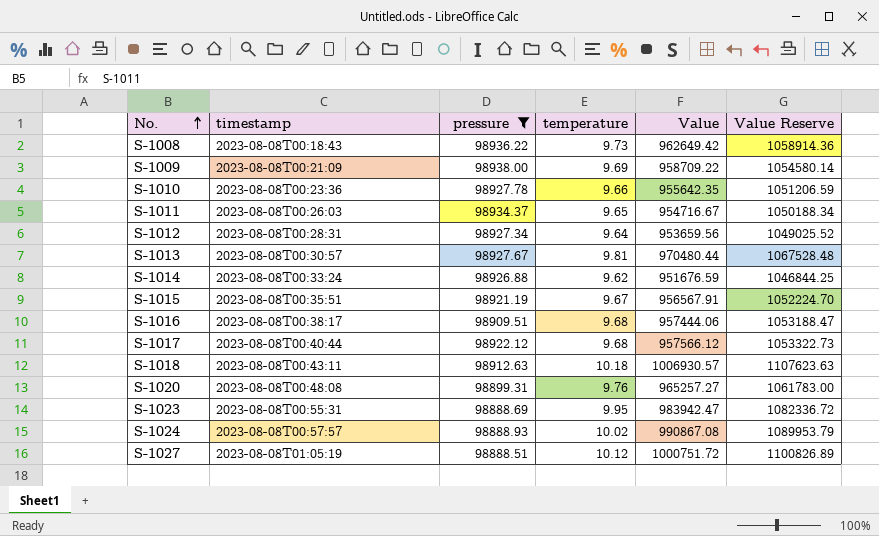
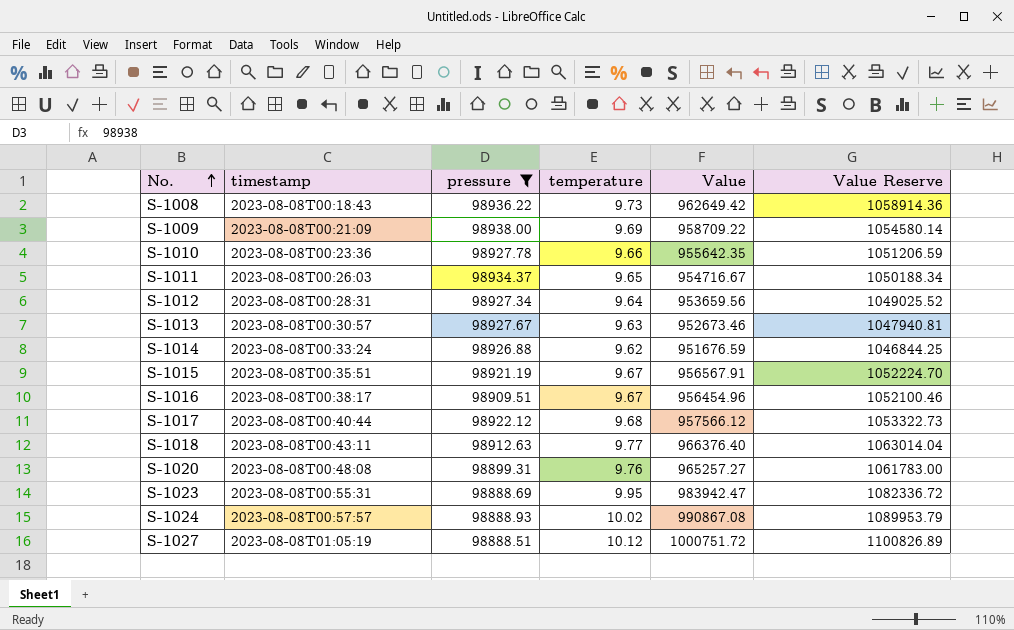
S-1013 | temperature: 9.81 -> 9.63
S-1013 | Value: 970480.44 -> 952673.46
S-1013 | Value Reserve: 1067528.48 -> 1047940.81
S-1016 | temperature: 9.68 -> 9.67
S-1016 | Value: 957444.06 -> 956454.96
S-1016 | Value Reserve: 1053188.47 -> 1052100.46
S-1018 | temperature: 10.18 -> 9.77
S-1018 | Value: 1006930.57 -> 966376.40
S-1018 | Value Reserve: 1107623.63 -> 1063014.04

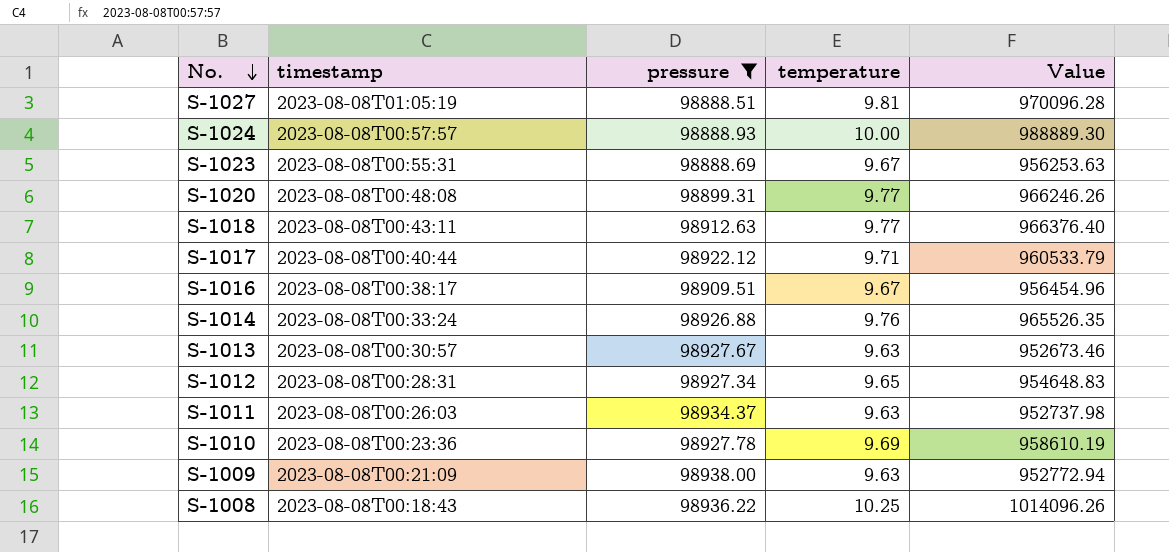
row order: No. ascending -> No. descending
column Value Reserve | formula: [Value] * 1.1 -> none
row S-1015: 2023-08-08T00:35:51 | 98921.19 | 9.67 | 956567.91 | 1052224.70 -> none
S-1027 | temperature: 10.12 -> 9.81
S-1027 | Value: 1000751.72 -> 970096.28
S-1024 | temperature: 10.02 -> 10.00
S-1024 | Value: 990867.08 -> 988889.30
S-1023 | temperature: 9.95 -> 9.67
S-1023 | Value: 983942.47 -> 956253.63
S-1020 | temperature: 9.76 -> 9.77
S-1020 | Value: 965257.27 -> 966246.26
S-1017 | temperature: 9.68 -> 9.71
S-1017 | Value: 957566.12 -> 960533.79
S-1014 | temperature: 9.62 -> 9.76
S-1014 | Value: 951676.59 -> 965526.35
S-1012 | temperature: 9.64 -> 9.65
S-1012 | Value: 953659.56 -> 954648.83
S-1011 | temperature: 9.65 -> 9.63
S-1011 | Value: 954716.67 -> 952737.98
S-1010 | temperature: 9.66 -> 9.69
S-1010 | Value: 955642.35 -> 958610.19
S-1009 | temperature: 9.69 -> 9.63
S-1009 | Value: 958709.22 -> 952772.94
S-1008 | temperature: 9.73 -> 10.25
S-1008 | Value: 962649.42 -> 1014096.26

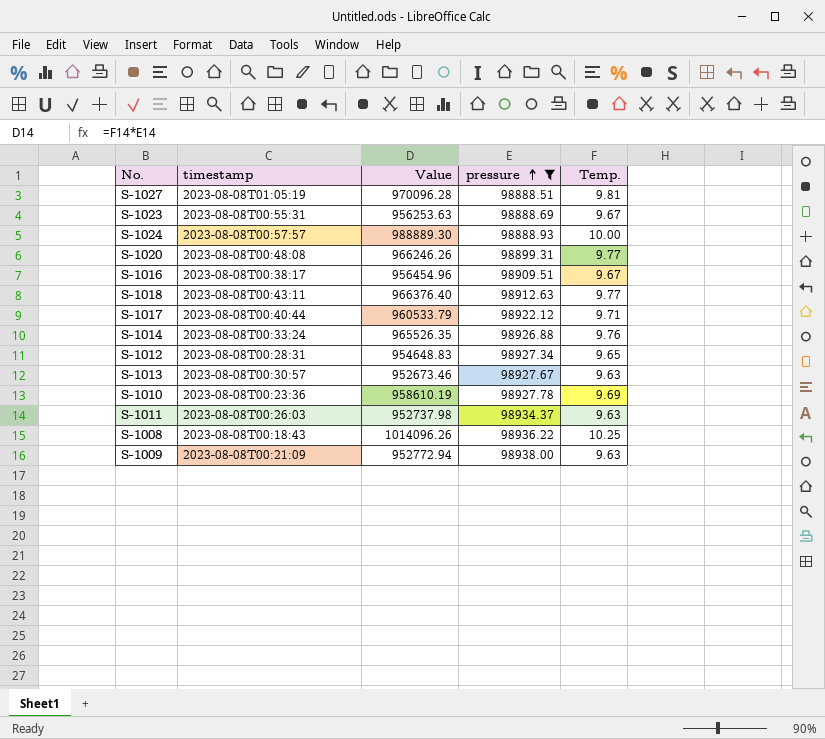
row order: No. descending -> pressure ascending
column Value | position: 5 -> 3
column name: temperature -> Temp.

